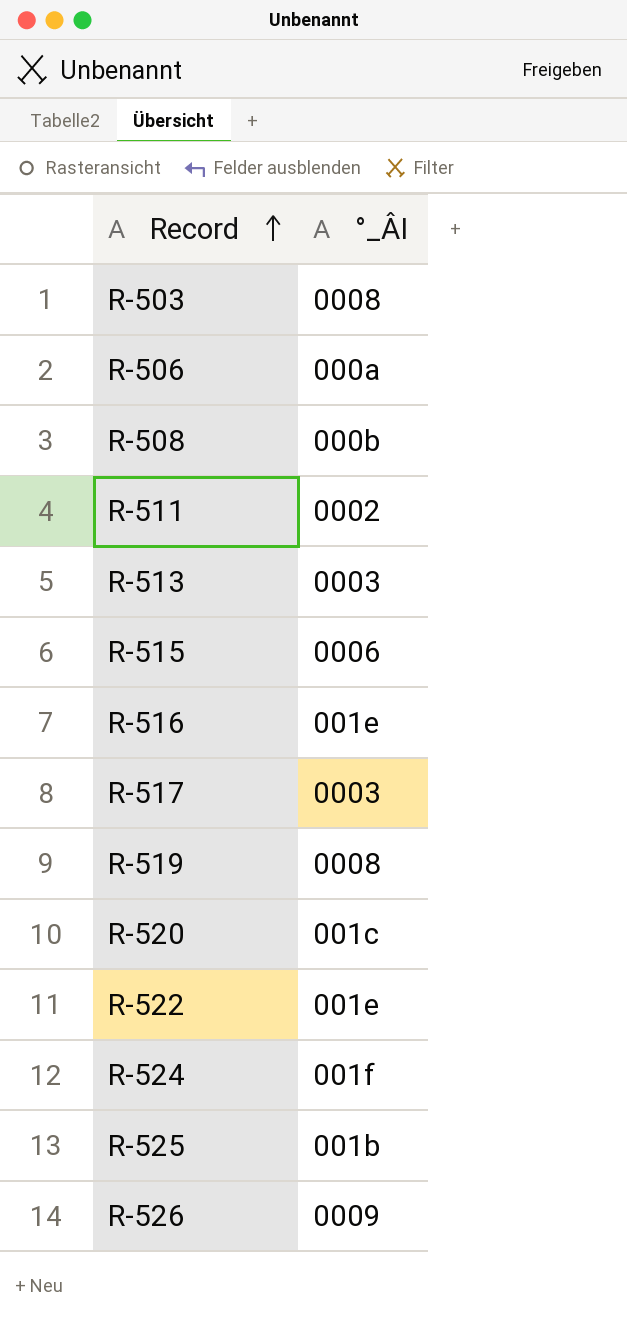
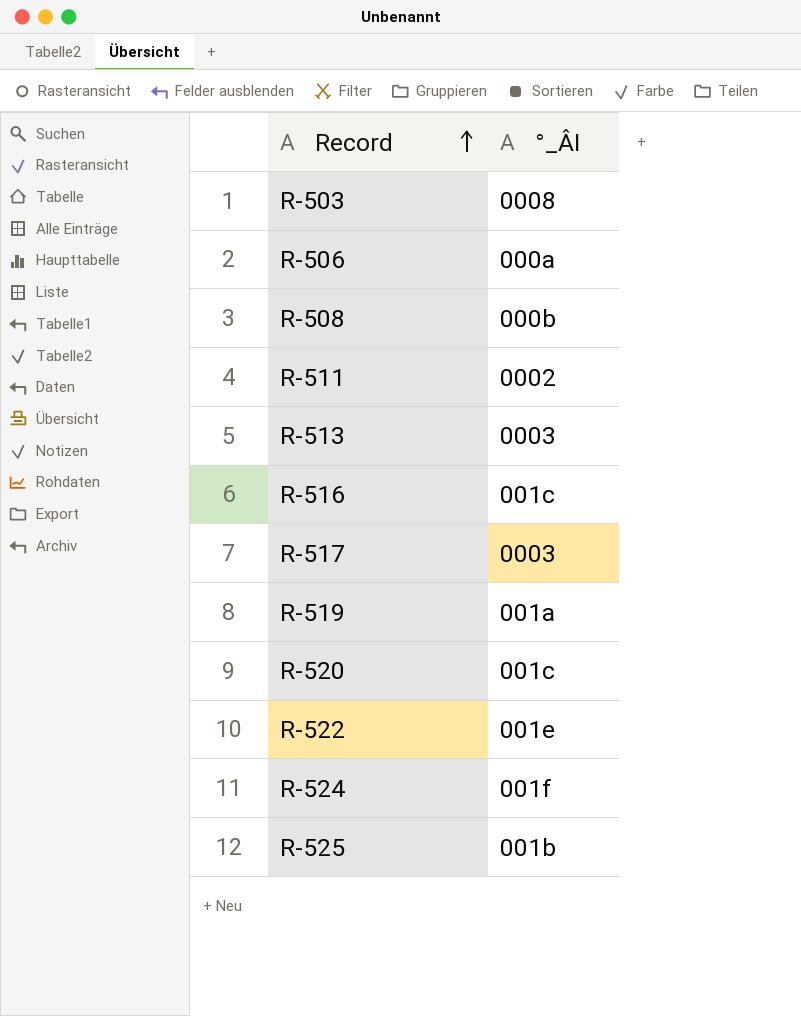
row R-515: 0006 -> none
row R-526: 0009 -> none
R-516 | °_ÂI: 001e -> 001c
R-519 | °_ÂI: 0008 -> 001a

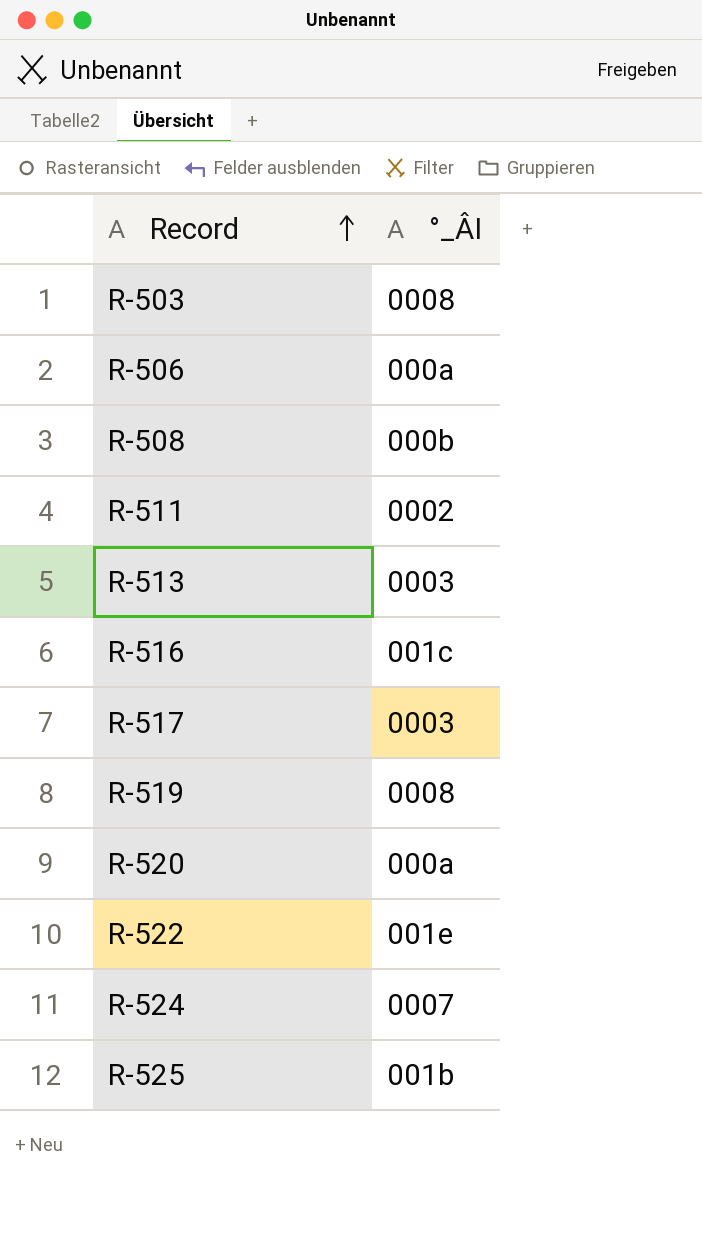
R-519 | °_ÂI: 001a -> 0008
R-520 | °_ÂI: 001c -> 000a
R-524 | °_ÂI: 001f -> 0007

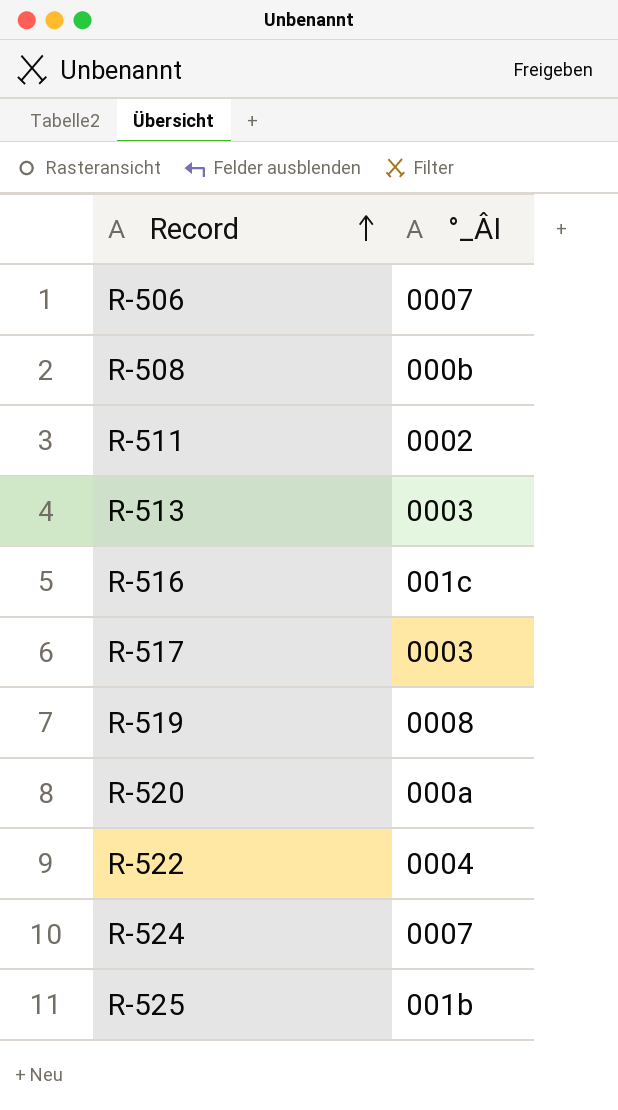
row R-503: 0008 -> none
R-506 | °_ÂI: 000a -> 0007
R-522 | °_ÂI: 001e -> 0004

